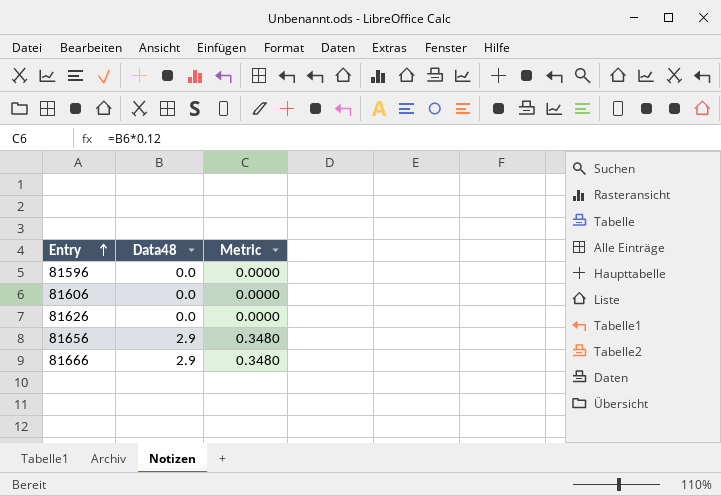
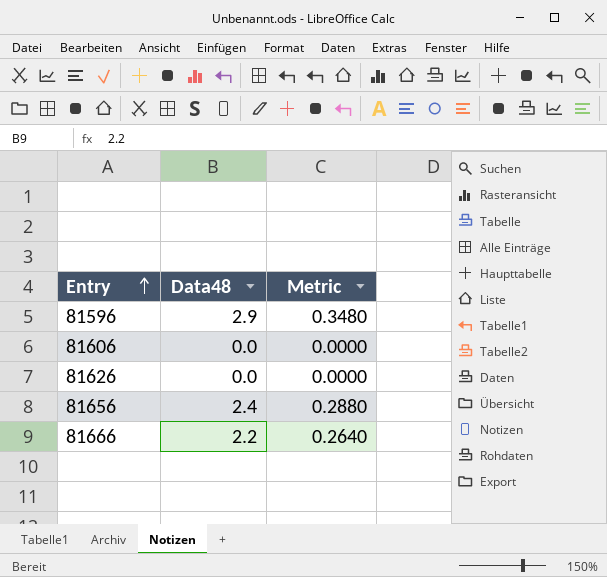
81596 | Data48: 0.0 -> 2.9
81596 | Metric: 0.0000 -> 0.3480
81656 | Data48: 2.9 -> 2.4
81656 | Metric: 0.3480 -> 0.2880
81666 | Data48: 2.9 -> 2.2
81666 | Metric: 0.3480 -> 0.2640

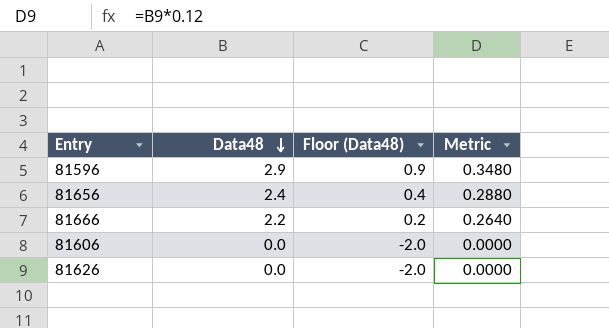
row order: Entry ascending -> Data48 descending
column Floor (Data48) | formula: none -> [Data48] - 2

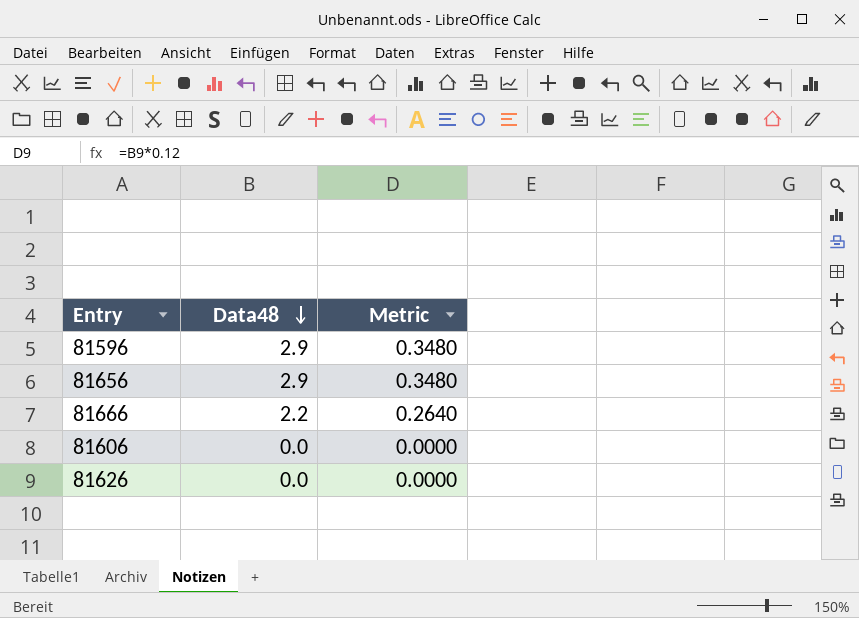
column Floor (Data48) | formula: [Data48] - 2 -> none
81656 | Data48: 2.4 -> 2.9
81656 | Metric: 0.2880 -> 0.3480

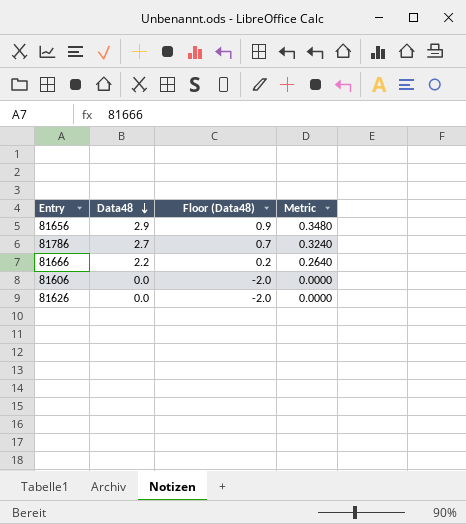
column Floor (Data48) | formula: none -> [Data48] - 2
row 81596: 2.9 | 0.3480 -> none
row 81786: none -> 2.7 | 0.7 | 0.3240

